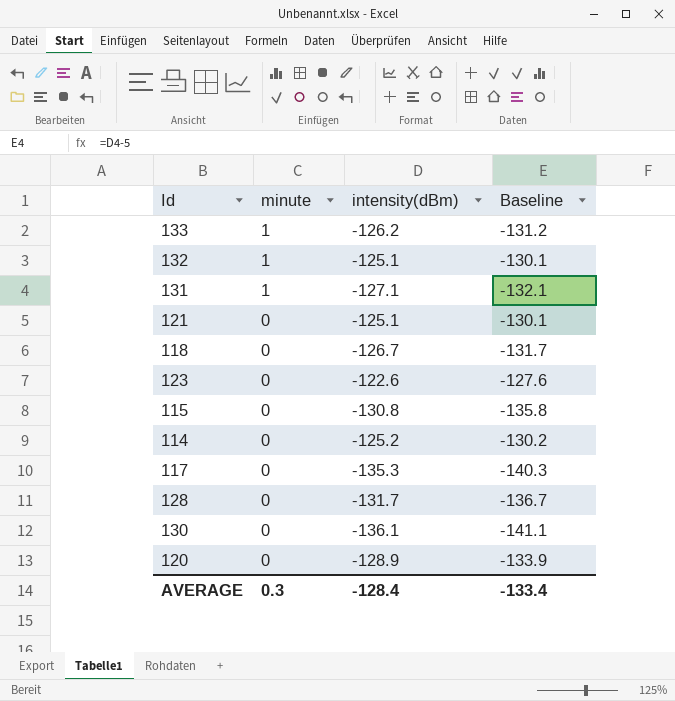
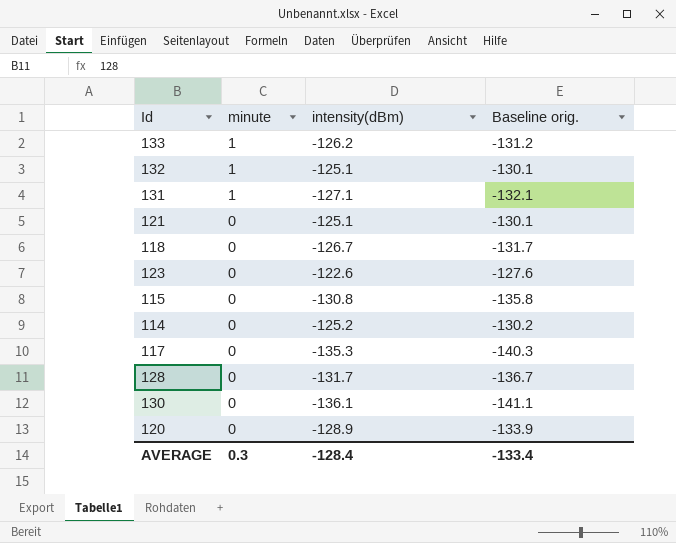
column name: Baseline -> Baseline orig.

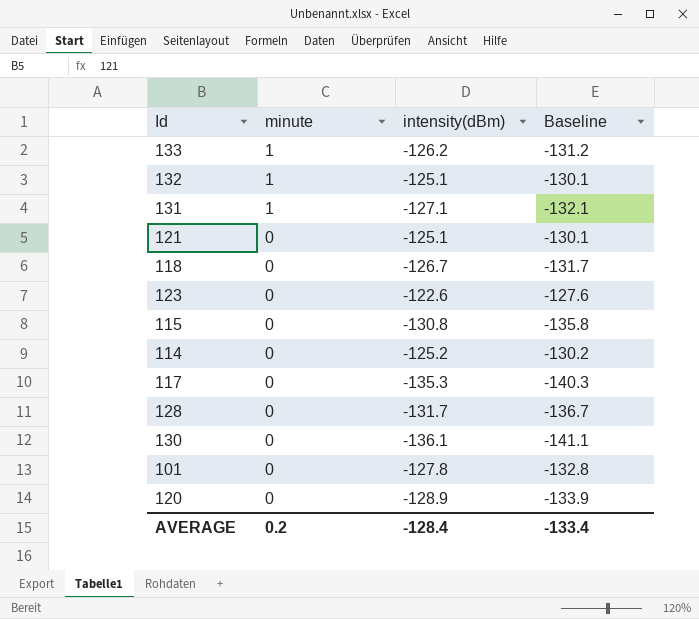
column name: Baseline orig. -> Baseline
row 101: none -> 0 | -127.8 | -132.8
AVERAGE | minute: 0.3 -> 0.2

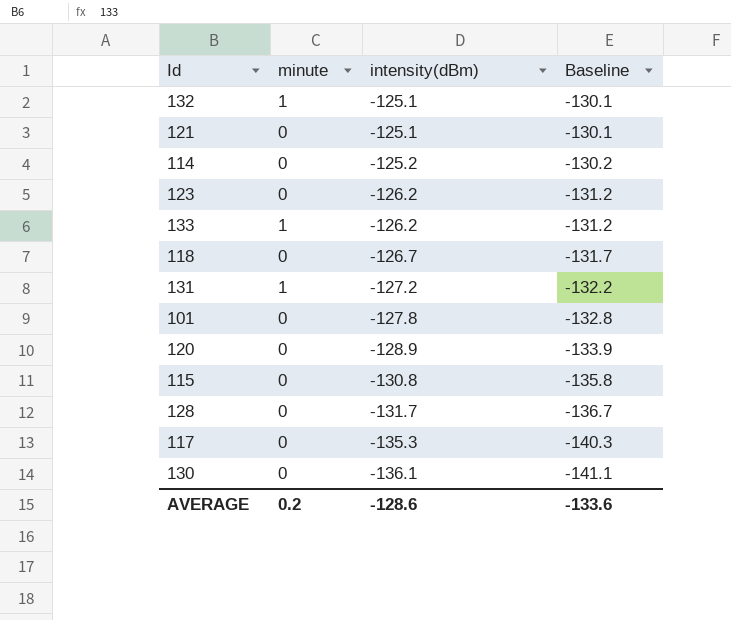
row order: minute descending -> intensity(dBm) descending
123 | intensity(dBm): -122.6 -> -126.2
123 | Baseline: -127.6 -> -131.2
131 | intensity(dBm): -127.1 -> -127.2
131 | Baseline: -132.1 -> -132.2
AVERAGE | intensity(dBm): -128.4 -> -128.6
AVERAGE | Baseline: -133.4 -> -133.6

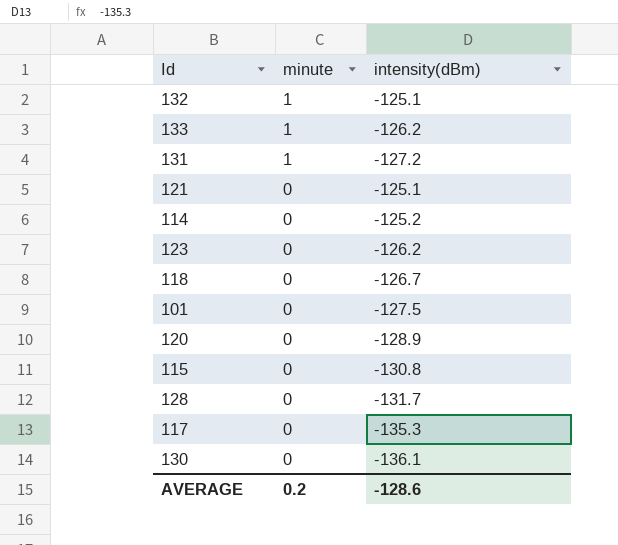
row order: intensity(dBm) descending -> minute descending
column Baseline | formula: [intensity(dBm)] - 5 -> none
101 | intensity(dBm): -127.8 -> -127.5

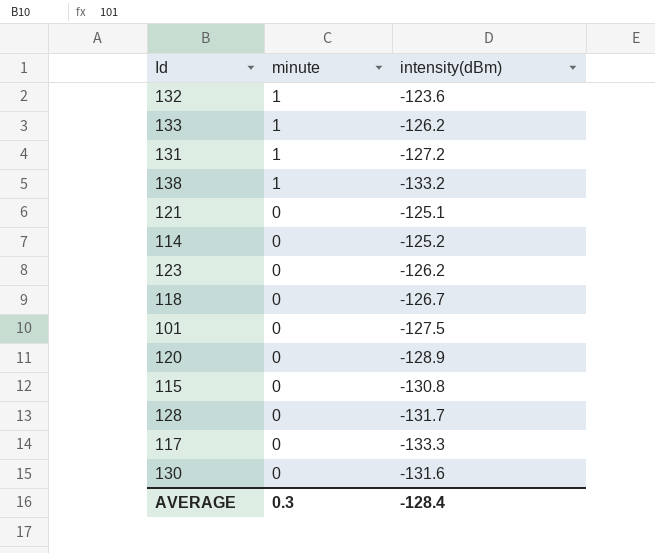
132 | intensity(dBm): -125.1 -> -123.6
row 138: none -> 1 | -133.2
117 | intensity(dBm): -135.3 -> -133.3
130 | intensity(dBm): -136.1 -> -131.6
AVERAGE | minute: 0.2 -> 0.3
AVERAGE | intensity(dBm): -128.6 -> -128.4

